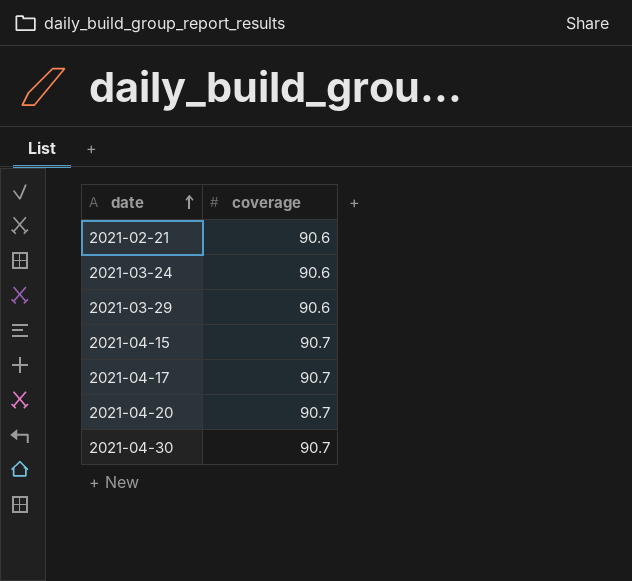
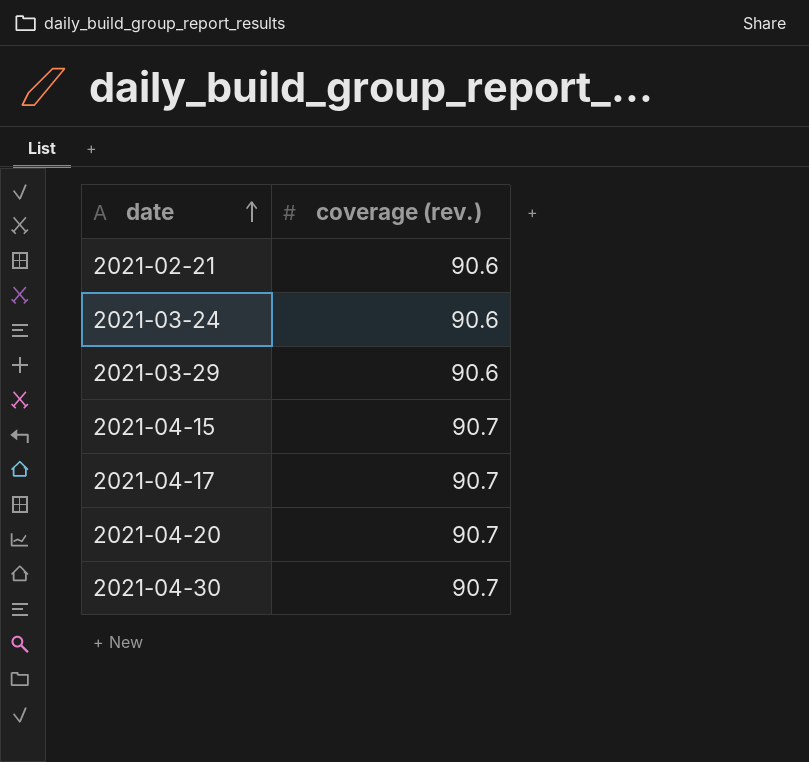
column name: coverage -> coverage (rev.)

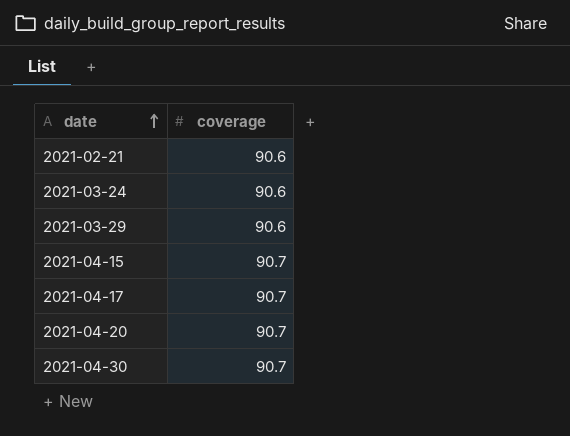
column name: coverage (rev.) -> coverage

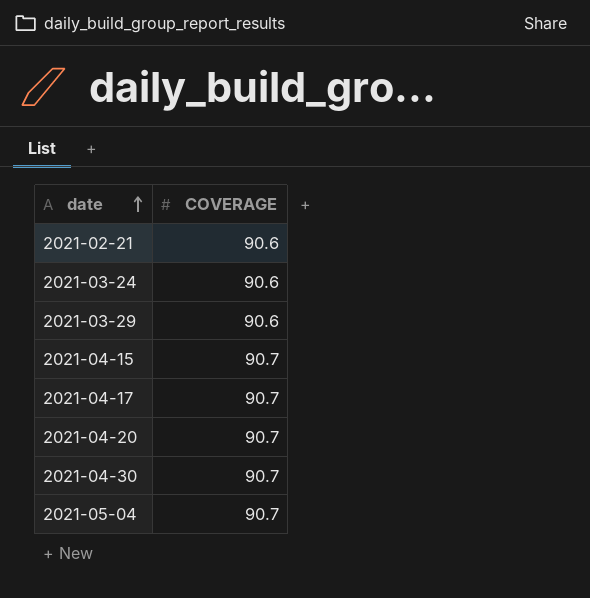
column name: coverage -> COVERAGE
row 2021-05-04: none -> 90.7

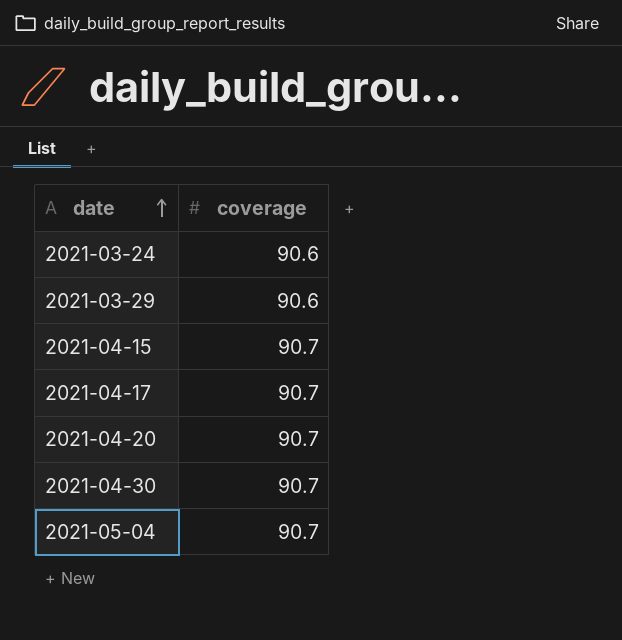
column name: COVERAGE -> coverage
row 2021-02-21: 90.6 -> none

